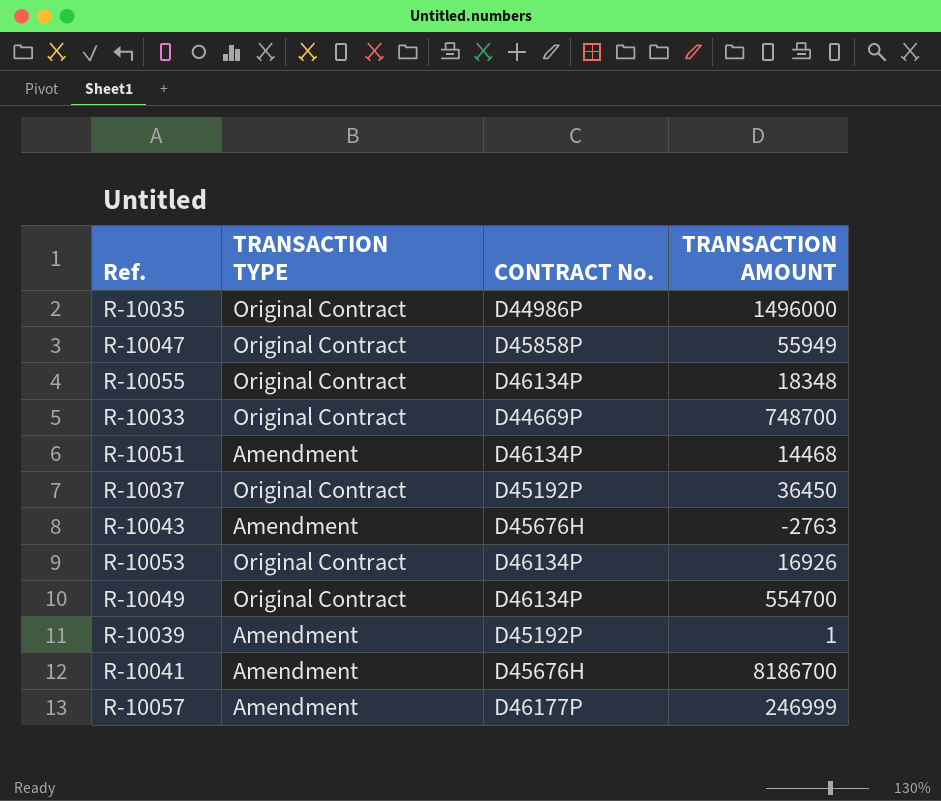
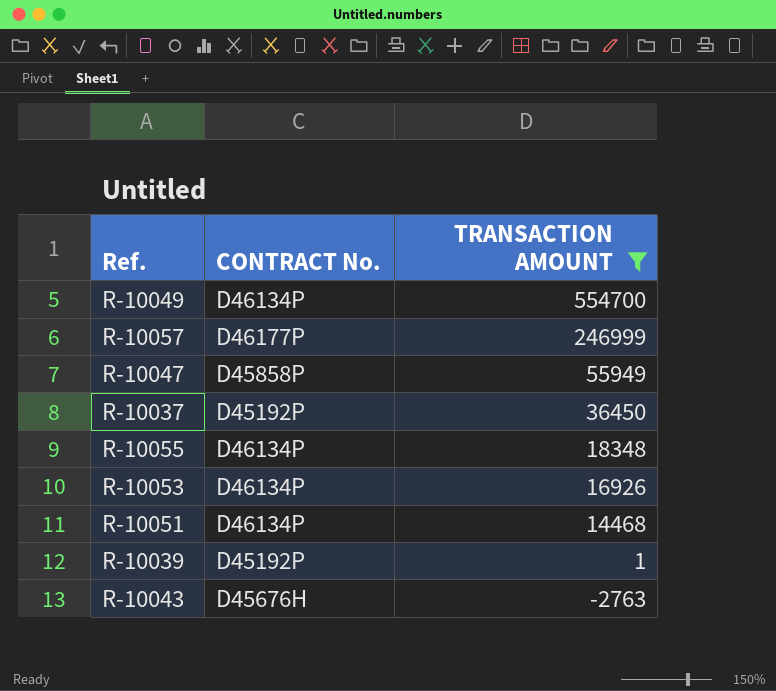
filter: none -> TRANSACTION AMOUNT <= 554700
row order: none -> TRANSACTION AMOUNT descending
column TRANSACTION TYPE | position: 2 -> none

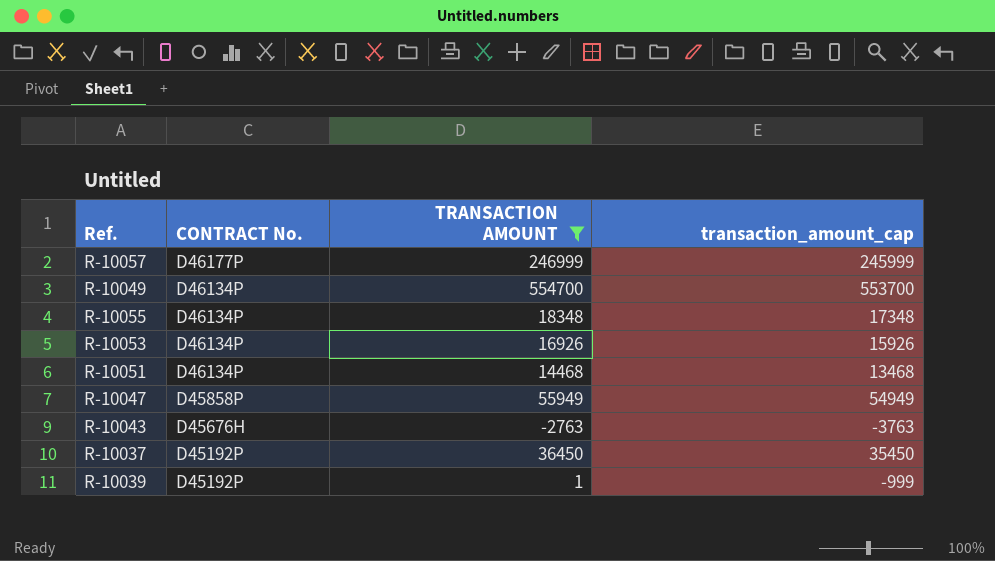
row order: TRANSACTION AMOUNT descending -> CONTRACT No. descending
column transaction_amount_cap | formula: none -> [TRANSACTION AMOUNT] - 1000

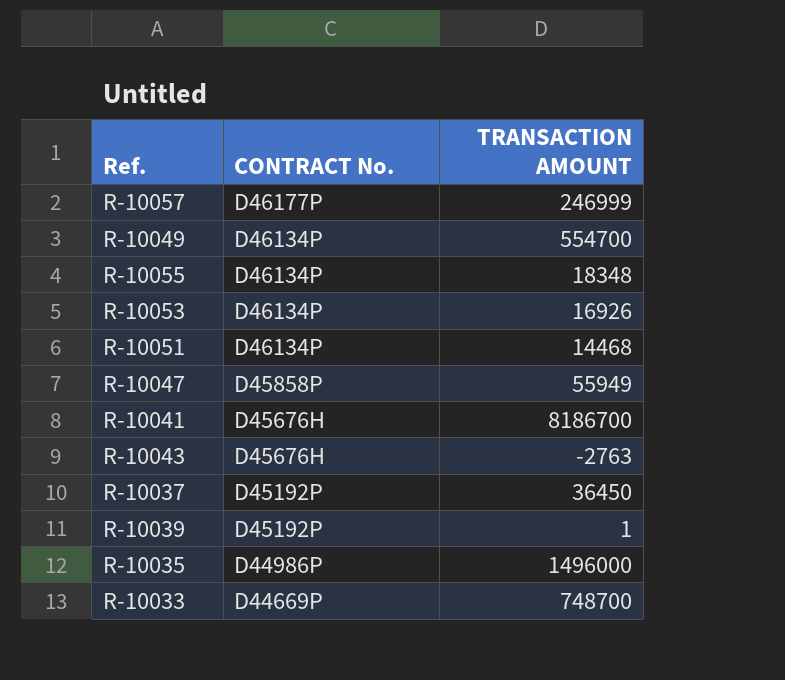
filter: TRANSACTION AMOUNT <= 554700 -> none
column transaction_amount_cap | formula: [TRANSACTION AMOUNT] - 1000 -> none

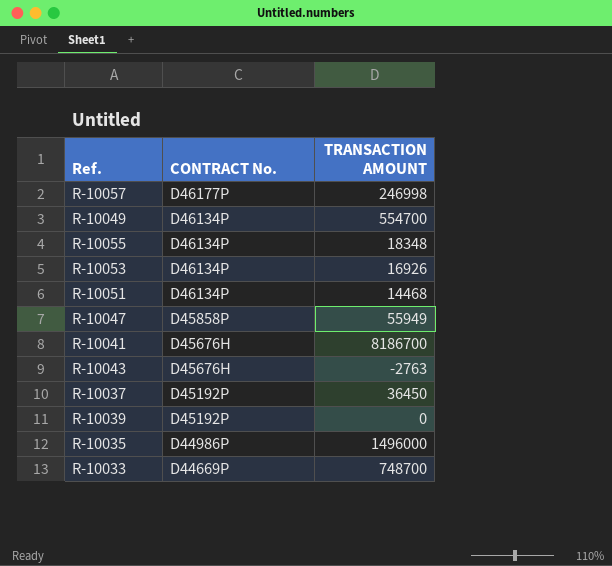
R-10057 | TRANSACTION AMOUNT: 246999 -> 246998
R-10039 | TRANSACTION AMOUNT: 1 -> 0

